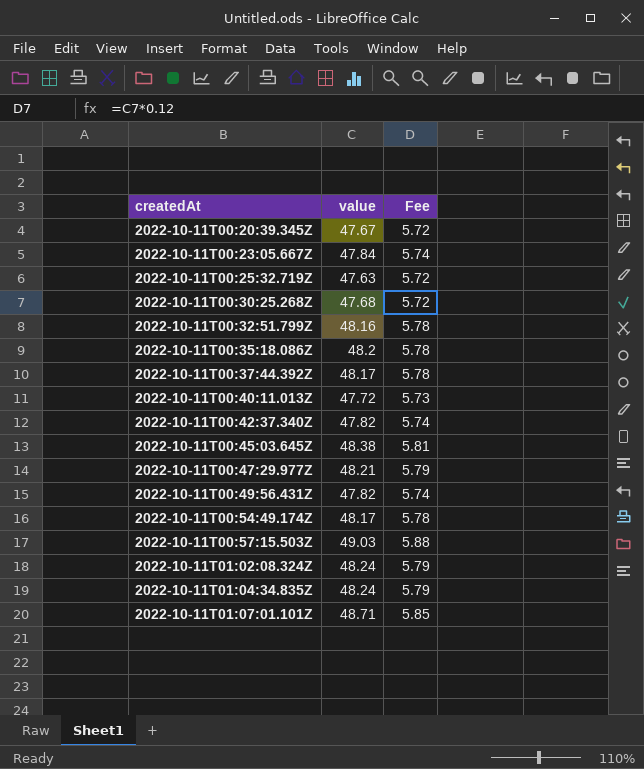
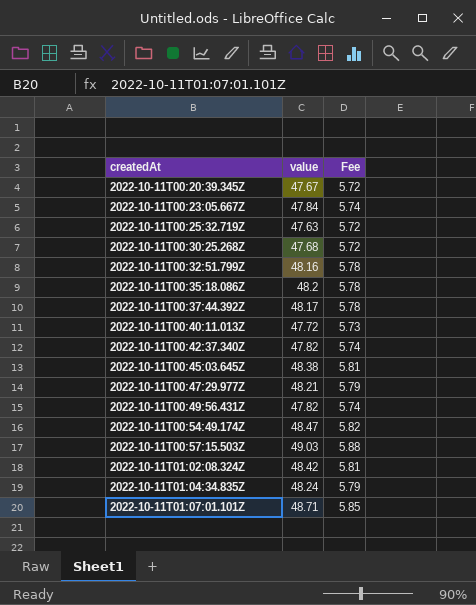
2022-10-11T00:54:49.174Z | value: 48.17 -> 48.47
2022-10-11T00:54:49.174Z | Fee: 5.78 -> 5.82
2022-10-11T01:02:08.324Z | value: 48.24 -> 48.42
2022-10-11T01:02:08.324Z | Fee: 5.79 -> 5.81

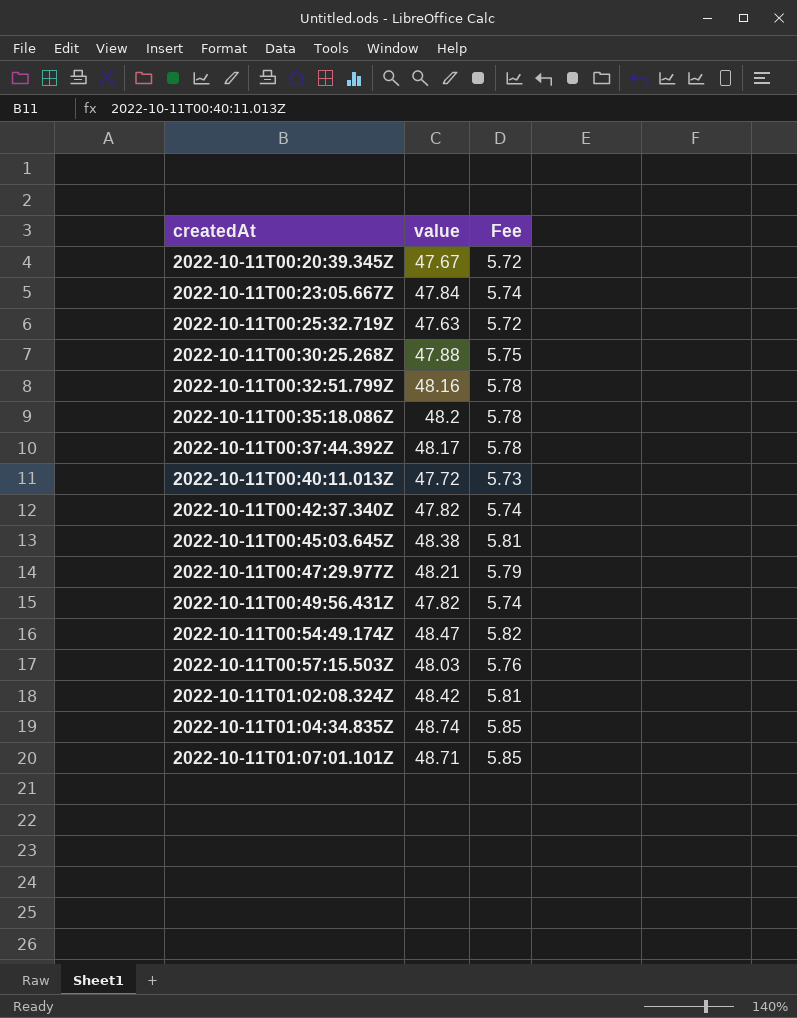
2022-10-11T00:30:25.268Z | value: 47.68 -> 47.88
2022-10-11T00:30:25.268Z | Fee: 5.72 -> 5.75
2022-10-11T00:57:15.503Z | value: 49.03 -> 48.03
2022-10-11T00:57:15.503Z | Fee: 5.88 -> 5.76
2022-10-11T01:04:34.835Z | value: 48.24 -> 48.74
2022-10-11T01:04:34.835Z | Fee: 5.79 -> 5.85

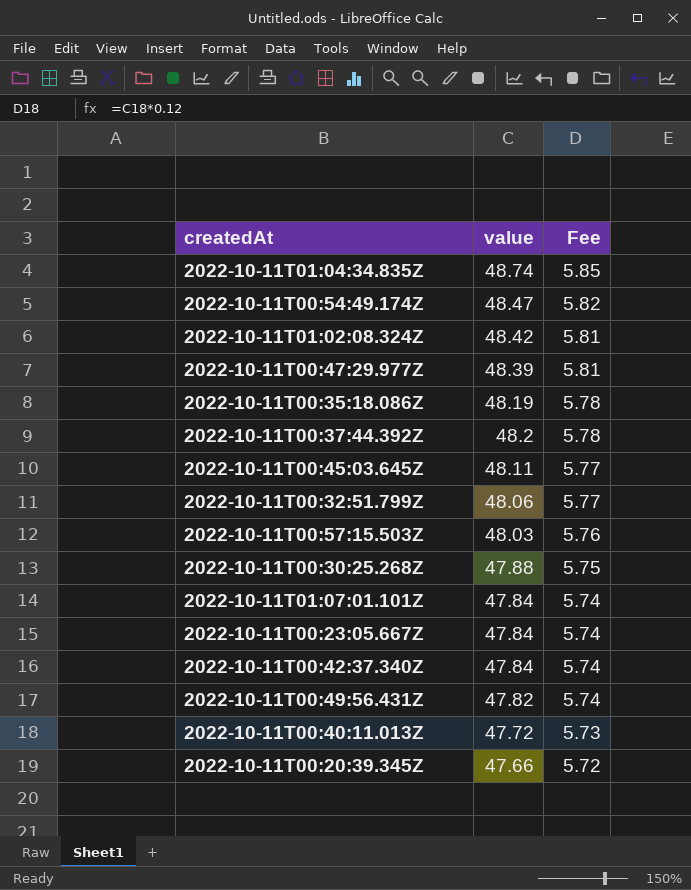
row order: createdAt ascending -> Fee descending
row 2022-10-11T00:25:32.719Z: 47.63 | 5.72 -> none
2022-10-11T00:47:29.977Z | value: 48.21 -> 48.39
2022-10-11T00:47:29.977Z | Fee: 5.79 -> 5.81
2022-10-11T00:35:18.086Z | value: 48.2 -> 48.19
2022-10-11T00:37:44.392Z | value: 48.17 -> 48.2
2022-10-11T00:45:03.645Z | value: 48.38 -> 48.11
2022-10-11T00:45:03.645Z | Fee: 5.81 -> 5.77
2022-10-11T00:32:51.799Z | value: 48.16 -> 48.06
2022-10-11T00:32:51.799Z | Fee: 5.78 -> 5.77
2022-10-11T01:07:01.101Z | value: 48.71 -> 47.84
2022-10-11T01:07:01.101Z | Fee: 5.85 -> 5.74
2022-10-11T00:42:37.340Z | value: 47.82 -> 47.84
2022-10-11T00:20:39.345Z | value: 47.67 -> 47.66

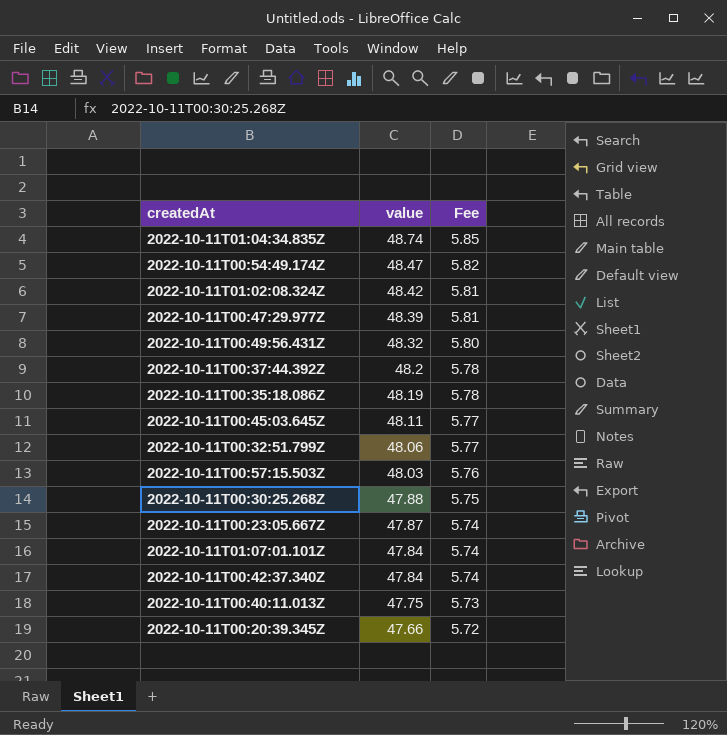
row order: Fee descending -> value descending
2022-10-11T00:49:56.431Z | value: 47.82 -> 48.32
2022-10-11T00:49:56.431Z | Fee: 5.74 -> 5.80
2022-10-11T00:23:05.667Z | value: 47.84 -> 47.87
2022-10-11T00:40:11.013Z | value: 47.72 -> 47.75

